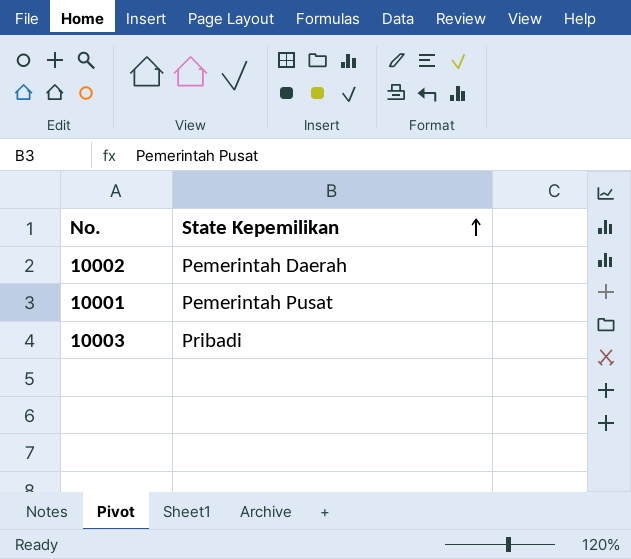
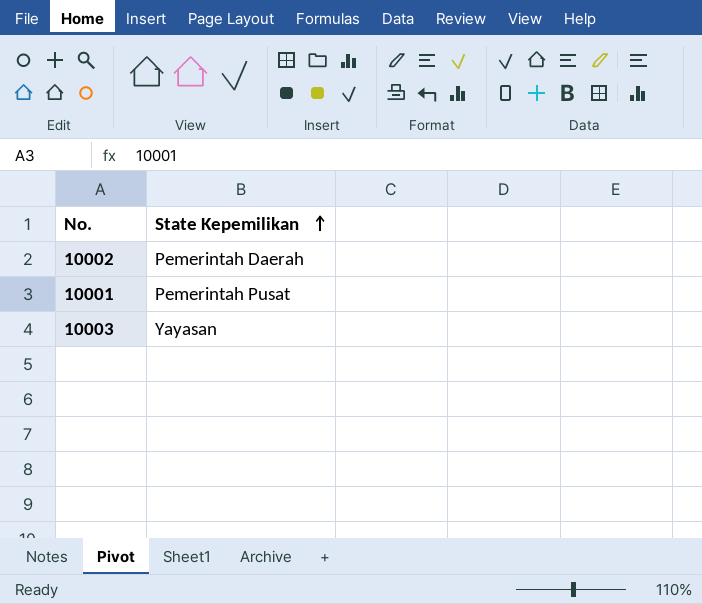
10003 | State Kepemilikan: Pribadi -> Yayasan

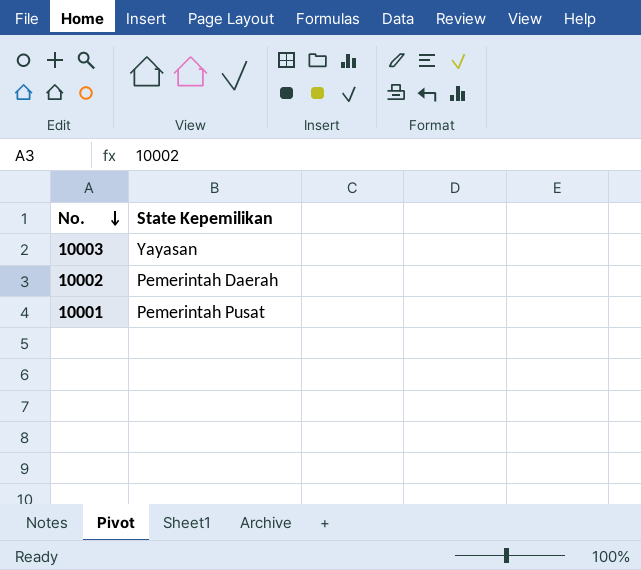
row order: State Kepemilikan ascending -> No. descending

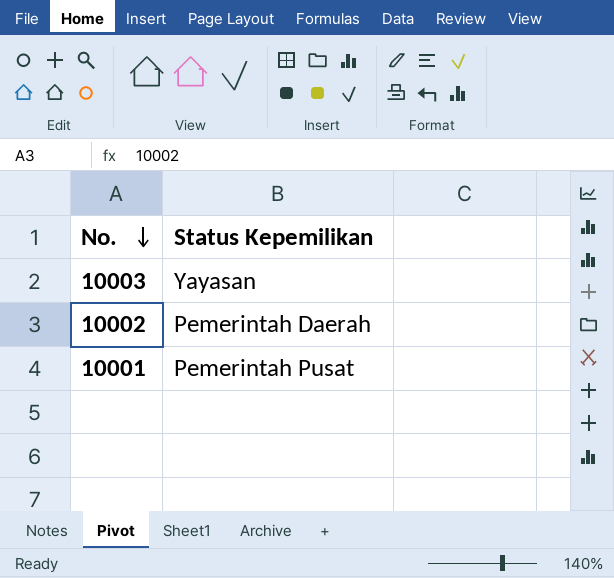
column name: State Kepemilikan -> Status Kepemilikan

